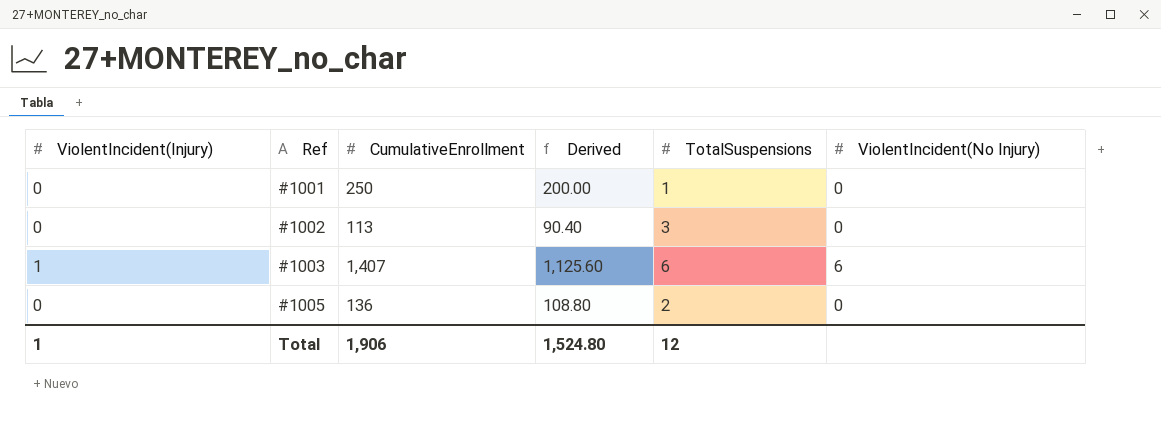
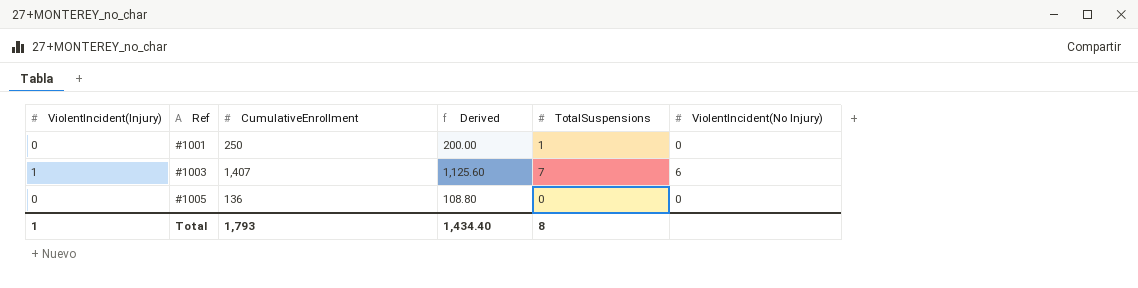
row #1002: 0 | 113 | 90.40 | 3 | 0 -> none
#1003 | TotalSuspensions: 6 -> 7
#1005 | TotalSuspensions: 2 -> 0
Total | CumulativeEnrollment: 1,906 -> 1,793
Total | Derived: 1,524.80 -> 1,434.40
Total | TotalSuspensions: 12 -> 8

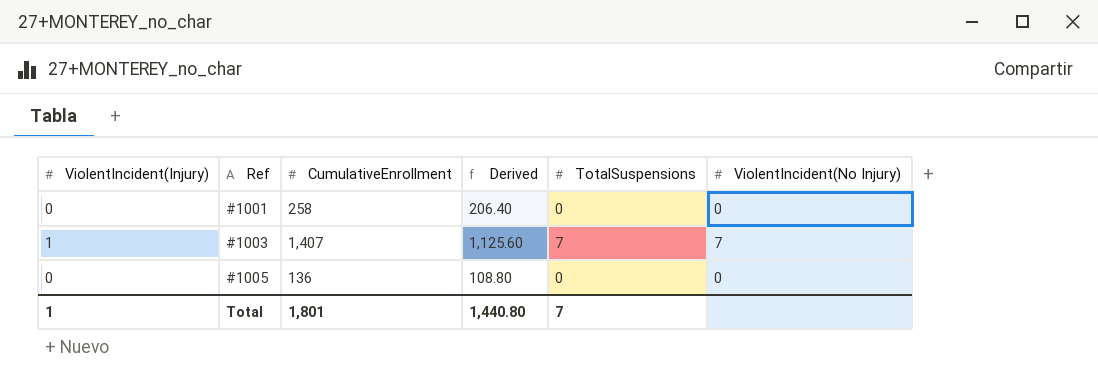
#1001 | CumulativeEnrollment: 250 -> 258
#1001 | Derived: 200.00 -> 206.40
#1001 | TotalSuspensions: 1 -> 0
#1003 | ViolentIncident(No Injury): 6 -> 7
Total | CumulativeEnrollment: 1,793 -> 1,801
Total | Derived: 1,434.40 -> 1,440.80
Total | TotalSuspensions: 8 -> 7

